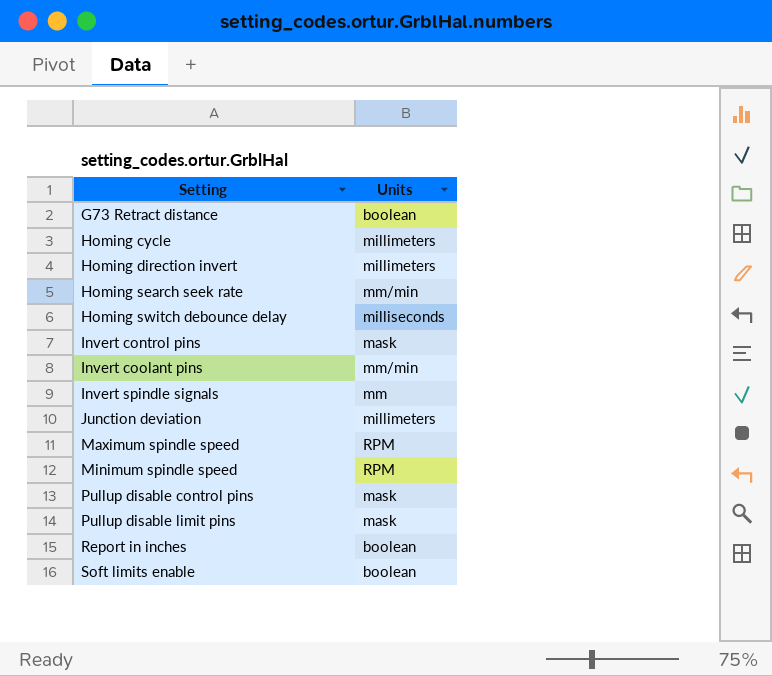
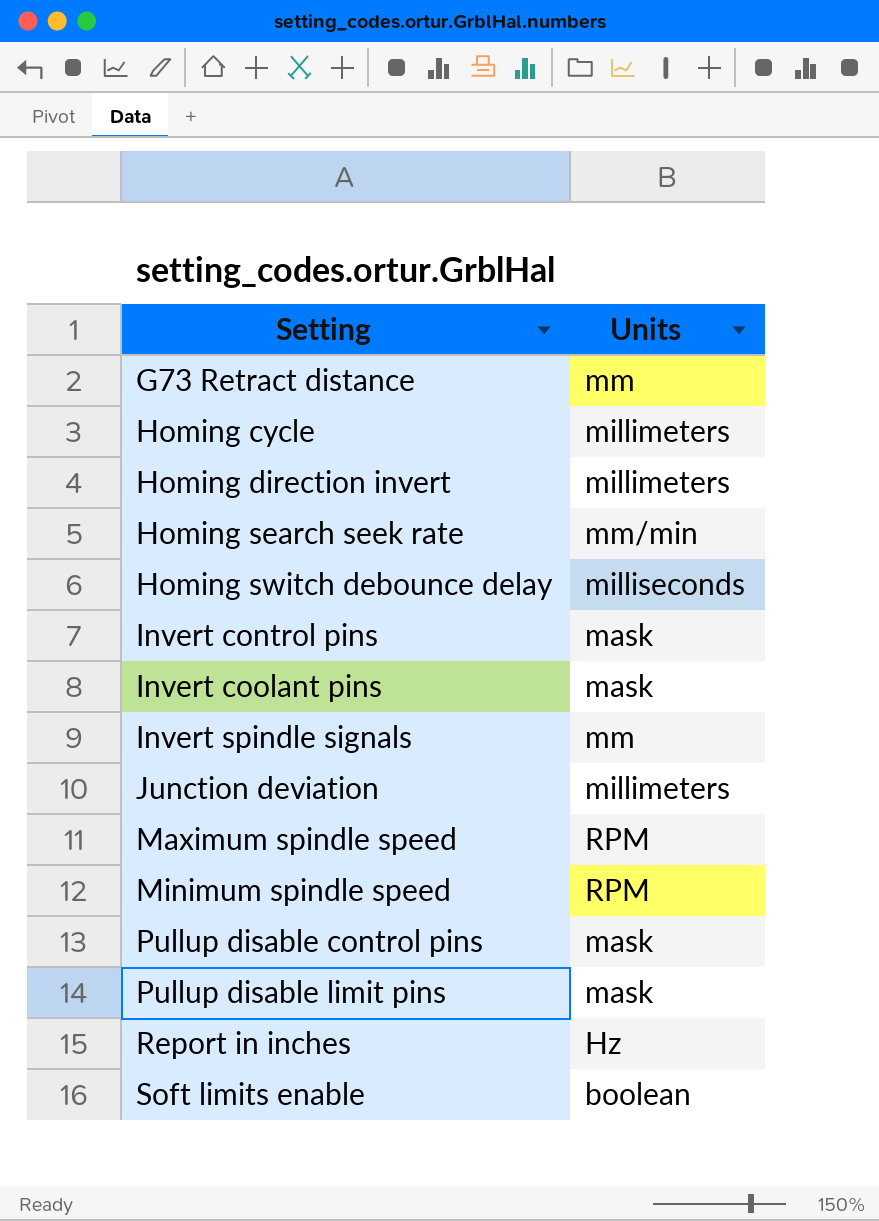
G73 Retract distance | Units: boolean -> mm
Invert coolant pins | Units: mm/min -> mask
Report in inches | Units: boolean -> Hz

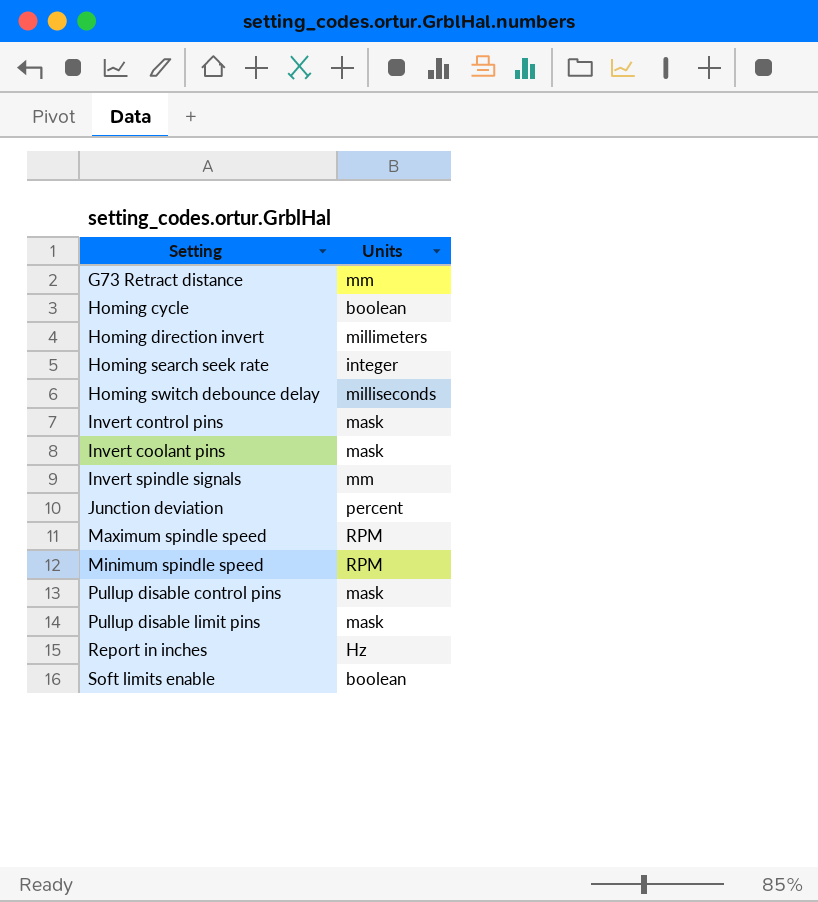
Homing cycle | Units: millimeters -> boolean
Homing search seek rate | Units: mm/min -> integer
Junction deviation | Units: millimeters -> percent

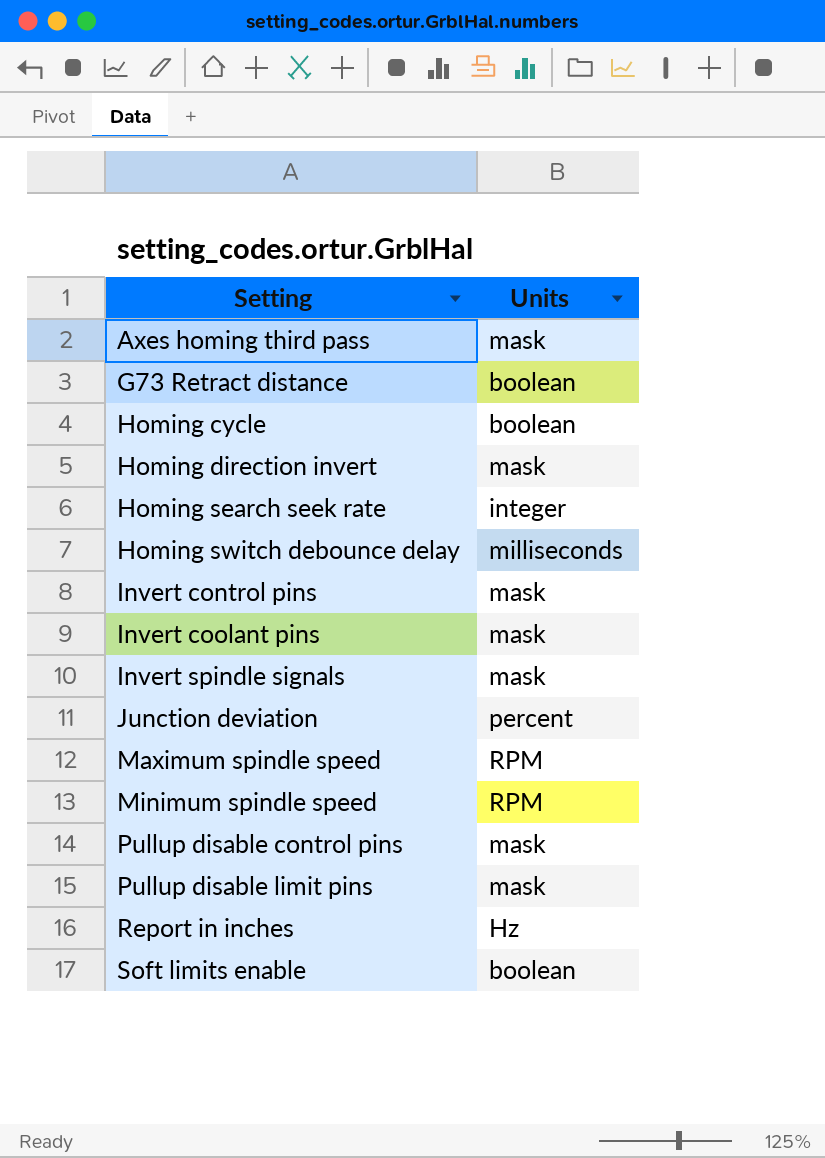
row Axes homing third pass: none -> mask
G73 Retract distance | Units: mm -> boolean
Homing direction invert | Units: millimeters -> mask
Invert spindle signals | Units: mm -> mask

